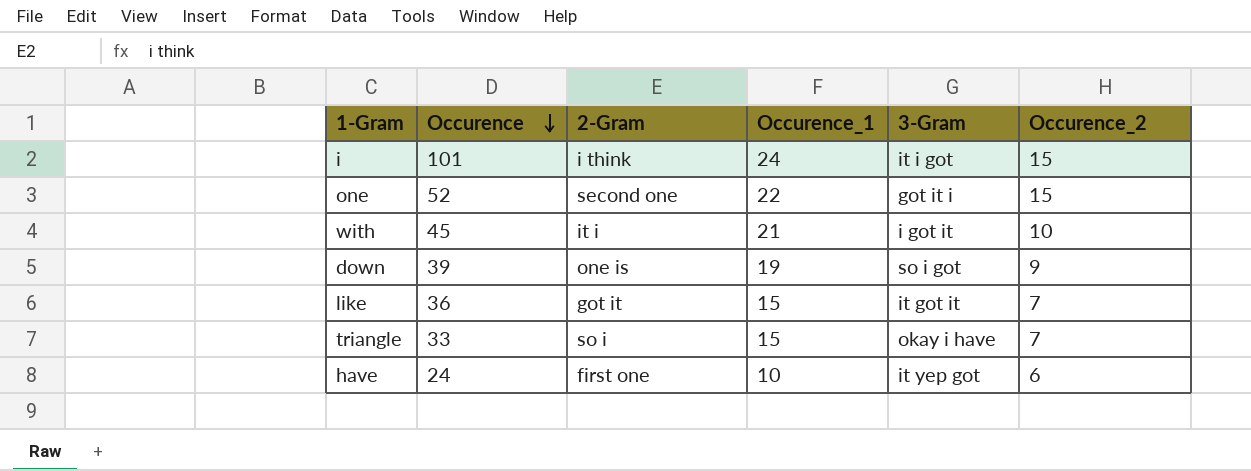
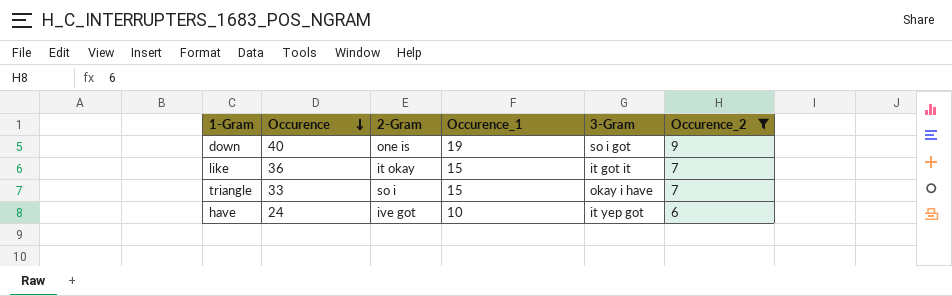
filter: none -> Occurence_2 <= 9
down | Occurence: 39 -> 40
like | 2-Gram: got it -> it okay
have | 2-Gram: first one -> ive got

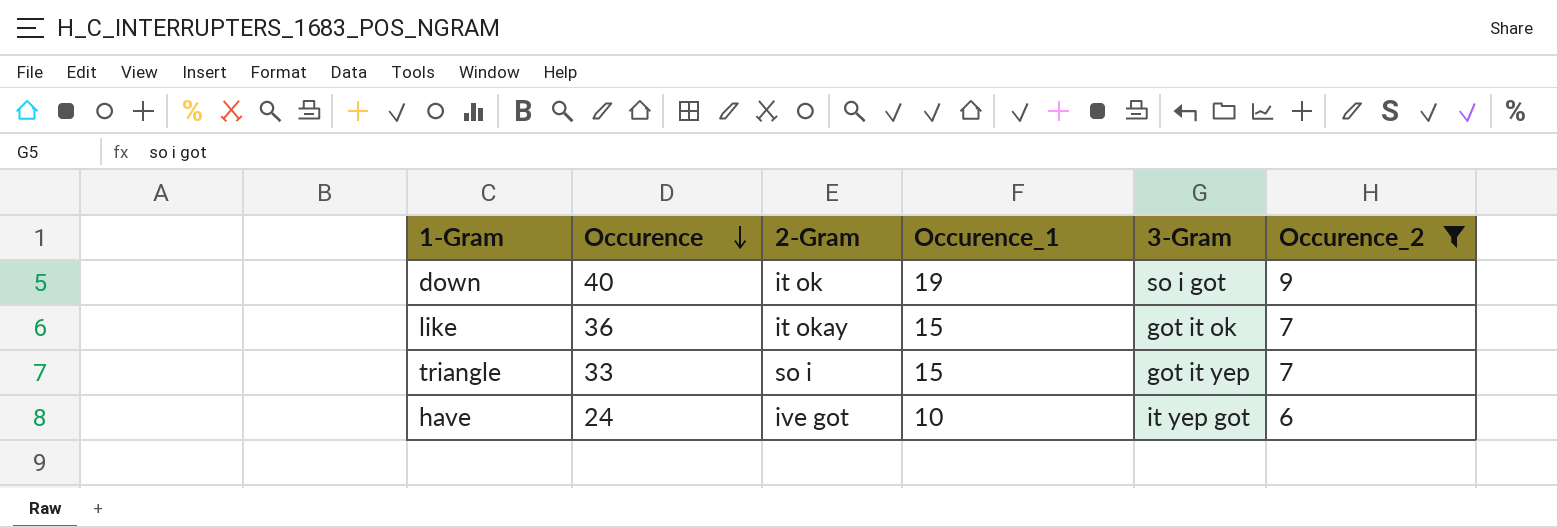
down | 2-Gram: one is -> it ok
like | 3-Gram: it got it -> got it ok
triangle | 3-Gram: okay i have -> got it yep

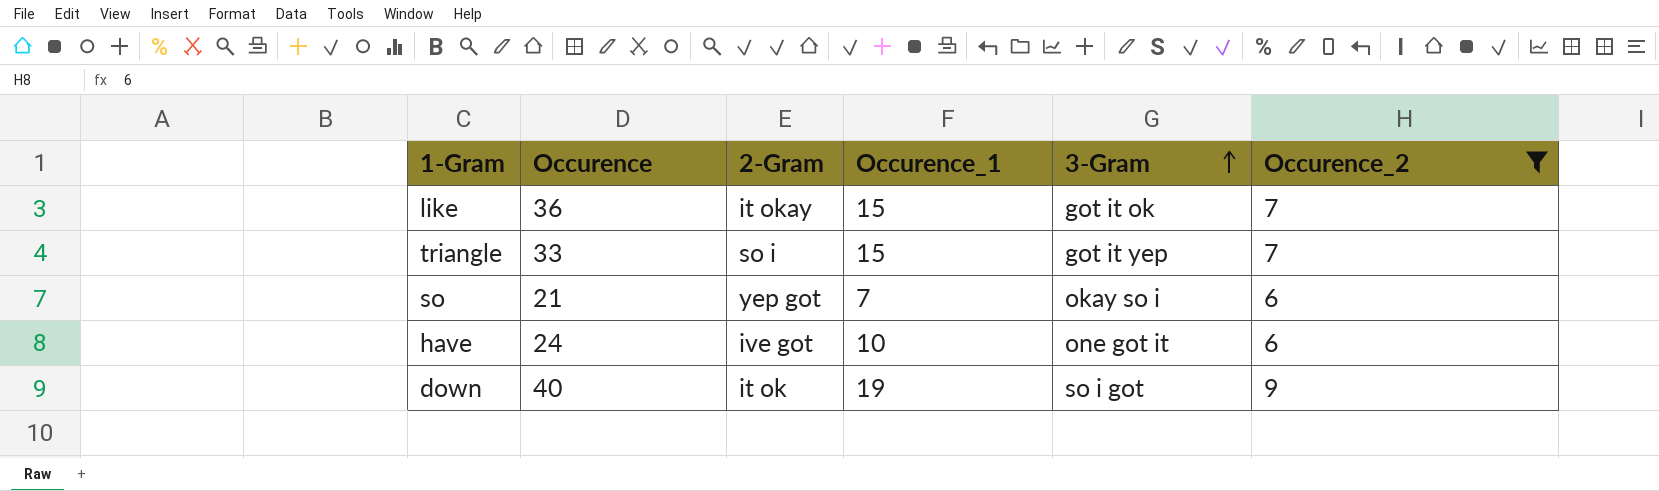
row order: Occurence descending -> 3-Gram ascending
row so: none -> 21 | yep got | 7 | okay so i | 6
have | 3-Gram: it yep got -> one got it

